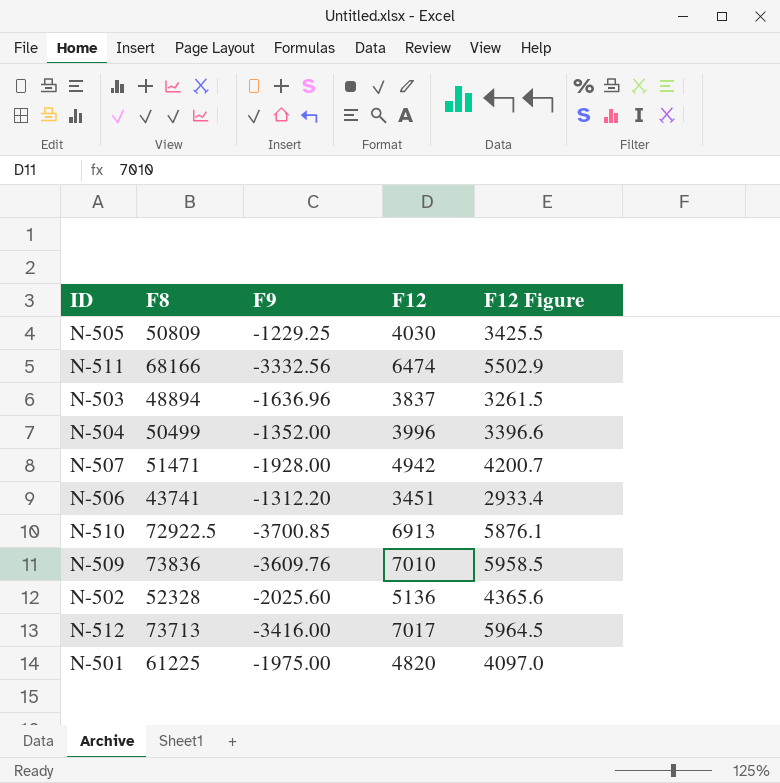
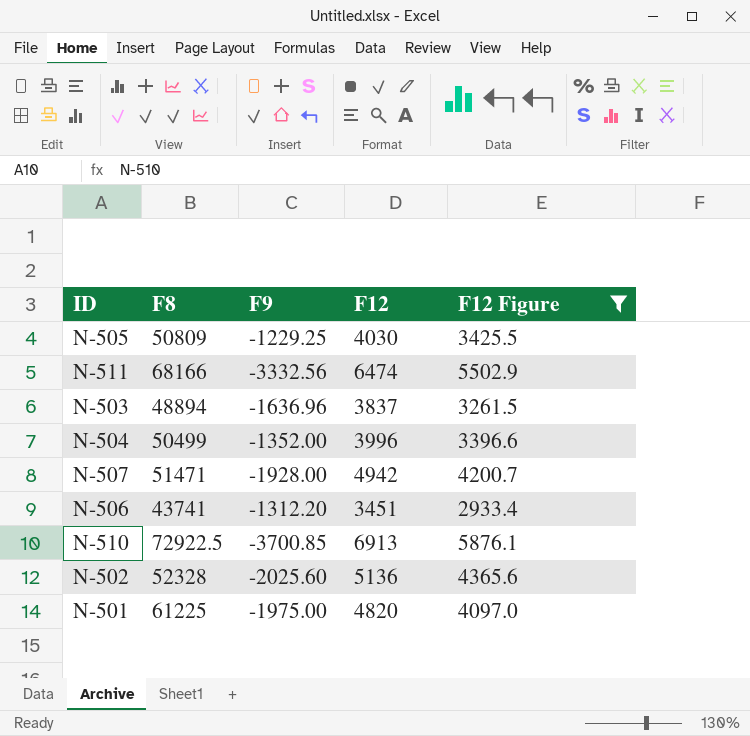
filter: none -> F12 Figure <= 5876.1

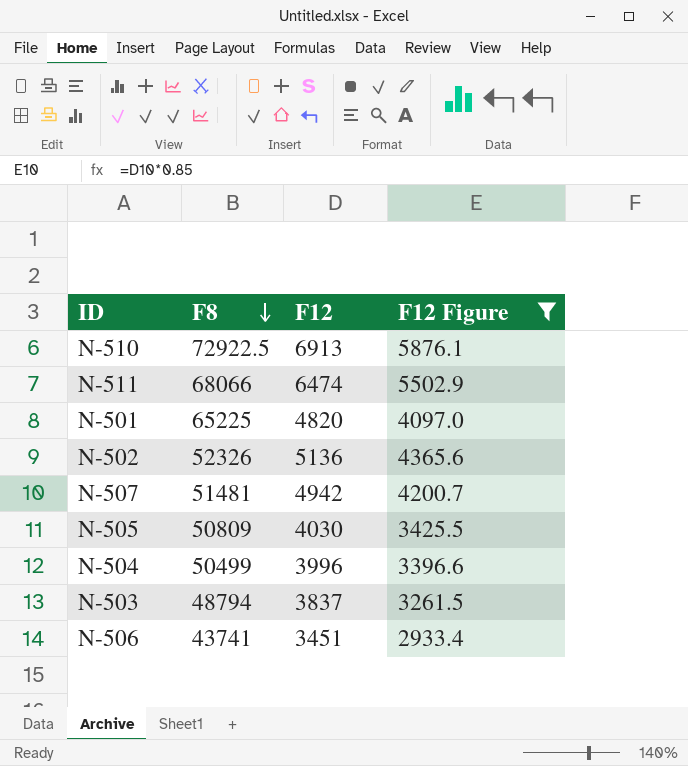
row order: none -> F8 descending
column F9 | position: 3 -> none
N-511 | F8: 68166 -> 68066
N-501 | F8: 61225 -> 65225
N-502 | F8: 52328 -> 52326
N-507 | F8: 51471 -> 51481
N-503 | F8: 48894 -> 48794

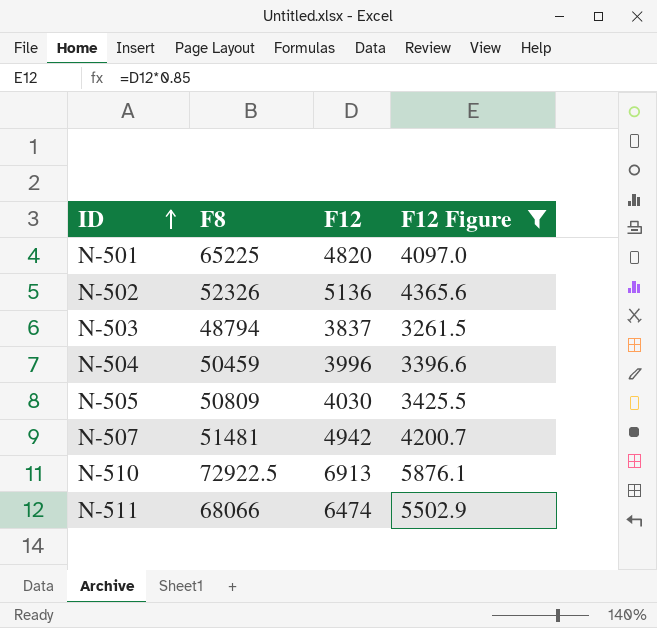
row order: F8 descending -> ID ascending
row N-506: 43741 | 3451 | 2933.4 -> none
N-504 | F8: 50499 -> 50459

